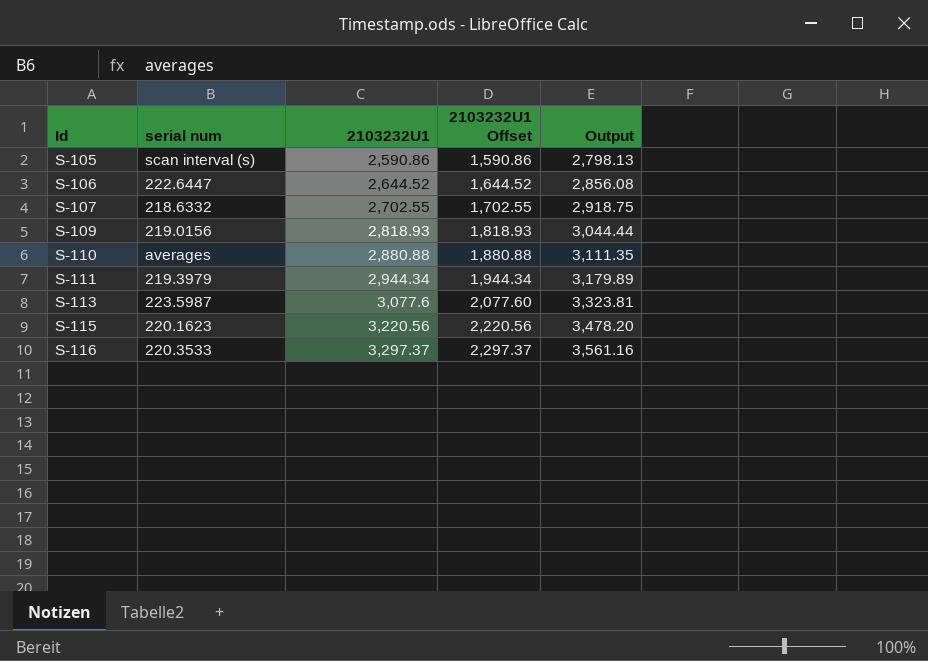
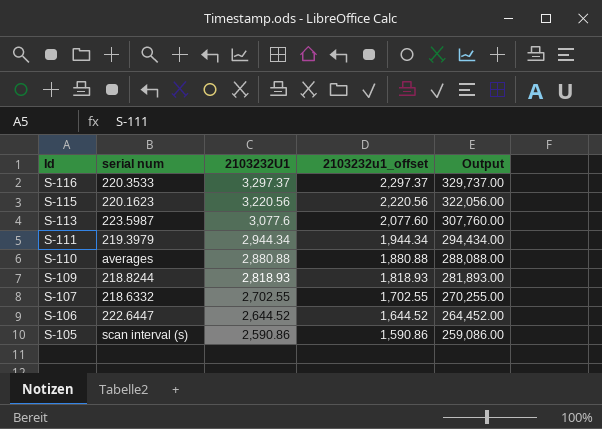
row order: Id ascending -> Id descending
column name: 2103232U1 Offset -> 2103232u1_offset
column Output | formula: [2103232U1] * 1.08 -> [2103232U1] * 100
S-109 | serial num: 219.0156 -> 218.8244

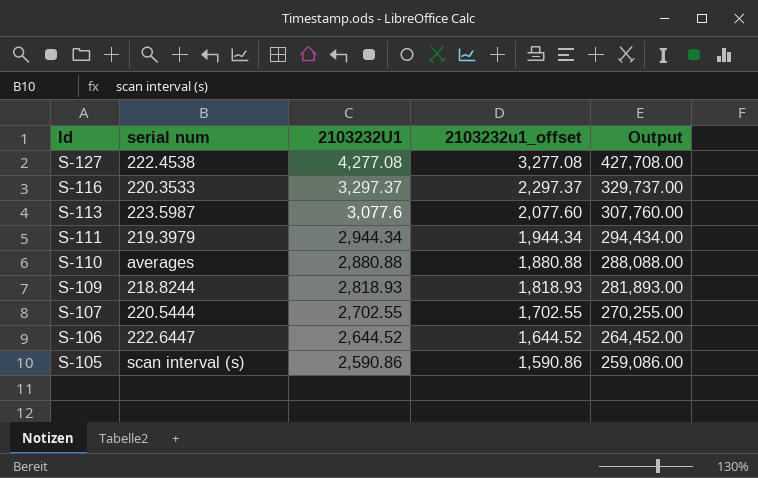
row S-115: 220.1623 | 3,220.56 | 2,220.56 | 322,056.00 -> none
row S-127: none -> 222.4538 | 4,277.08 | 3,277.08 | 427,708.00
S-107 | serial num: 218.6332 -> 220.5444

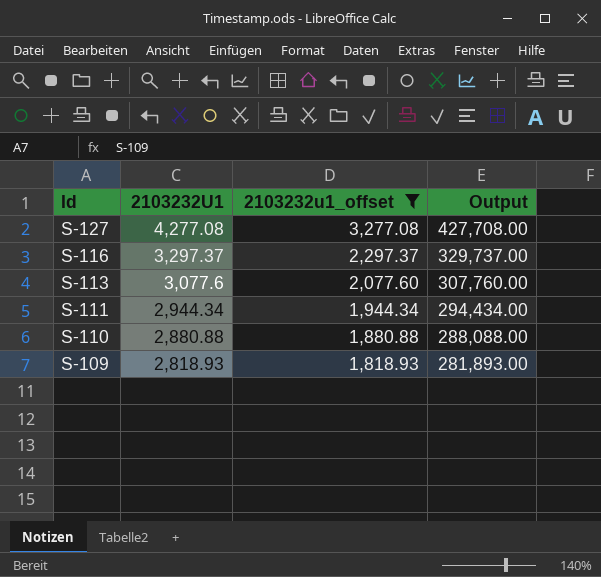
filter: none -> 2103232u1_offset >= 1,818.93
column serial num | position: 2 -> none

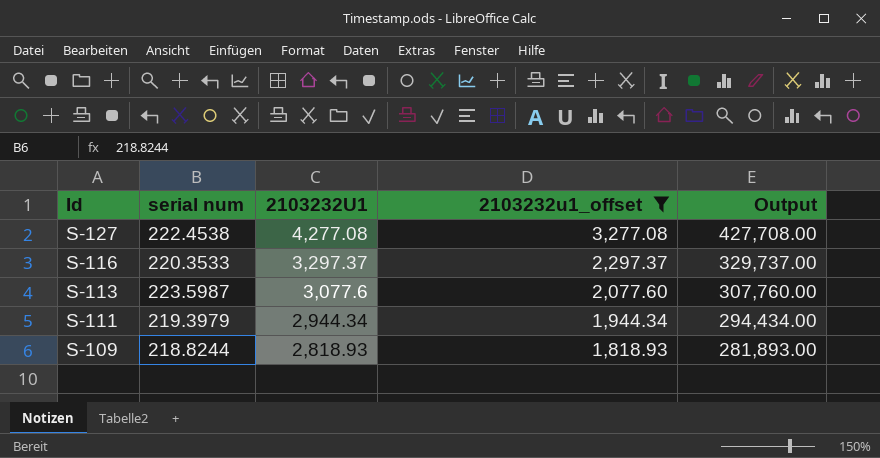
column serial num | position: none -> 2
row S-110: 2,880.88 | 1,880.88 | 288,088.00 -> none

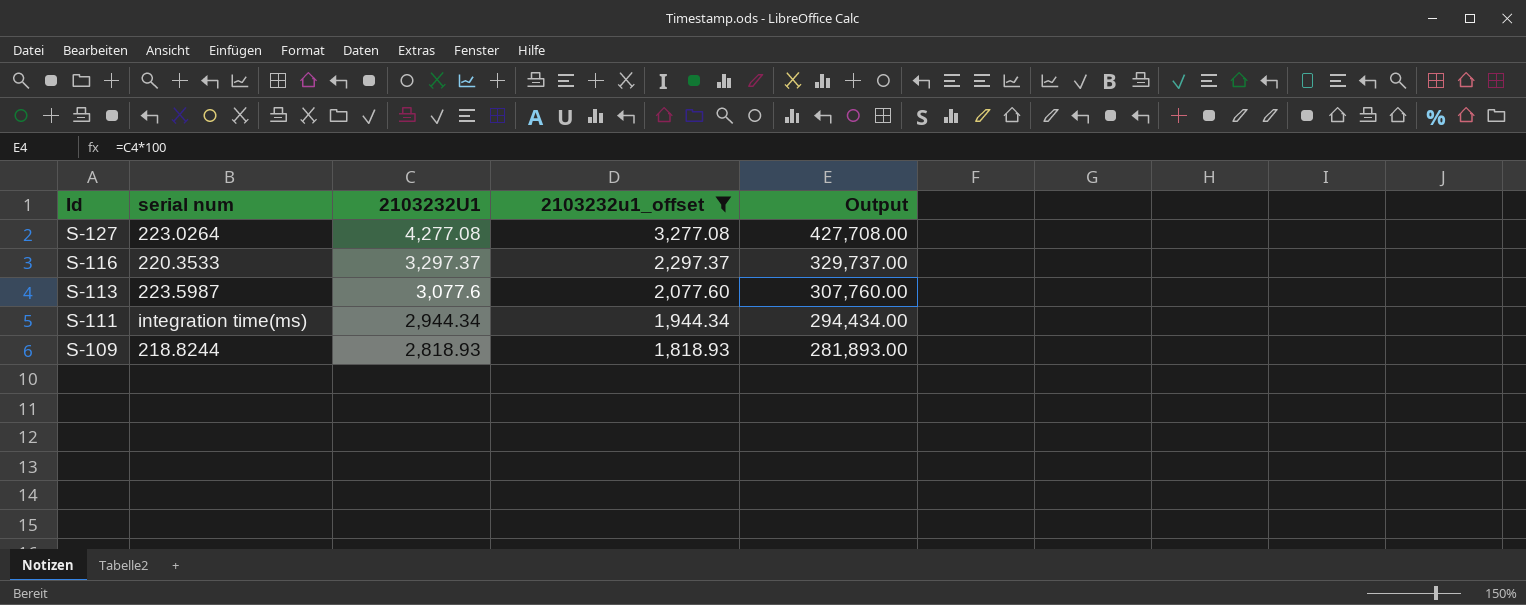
S-127 | serial num: 222.4538 -> 223.0264
S-111 | serial num: 219.3979 -> integration time(ms)

